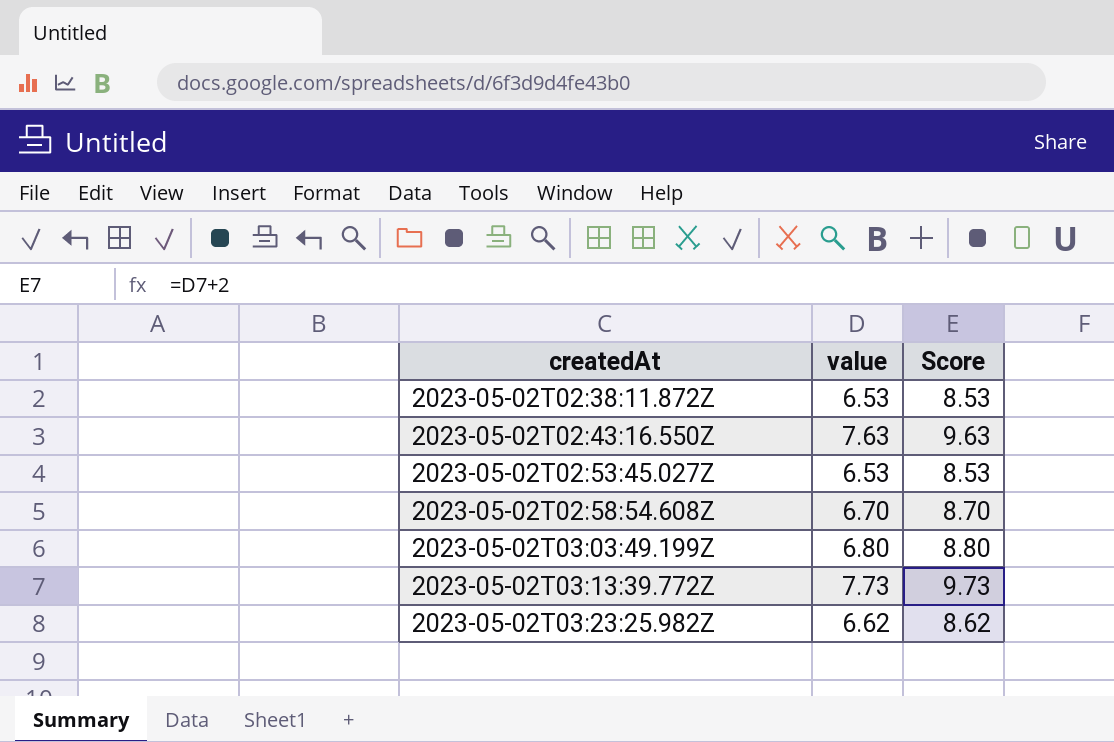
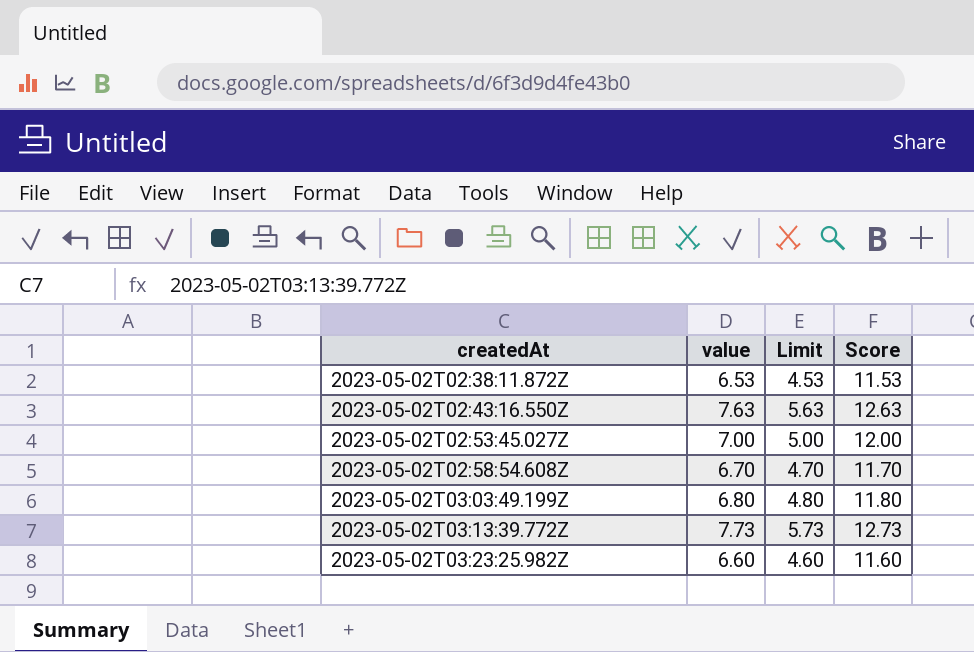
column Limit | formula: none -> [value] - 2
column Score | formula: [value] + 2 -> [value] + 5
2023-05-02T02:53:45.027Z | value: 6.53 -> 7.00
2023-05-02T03:23:25.982Z | value: 6.62 -> 6.60

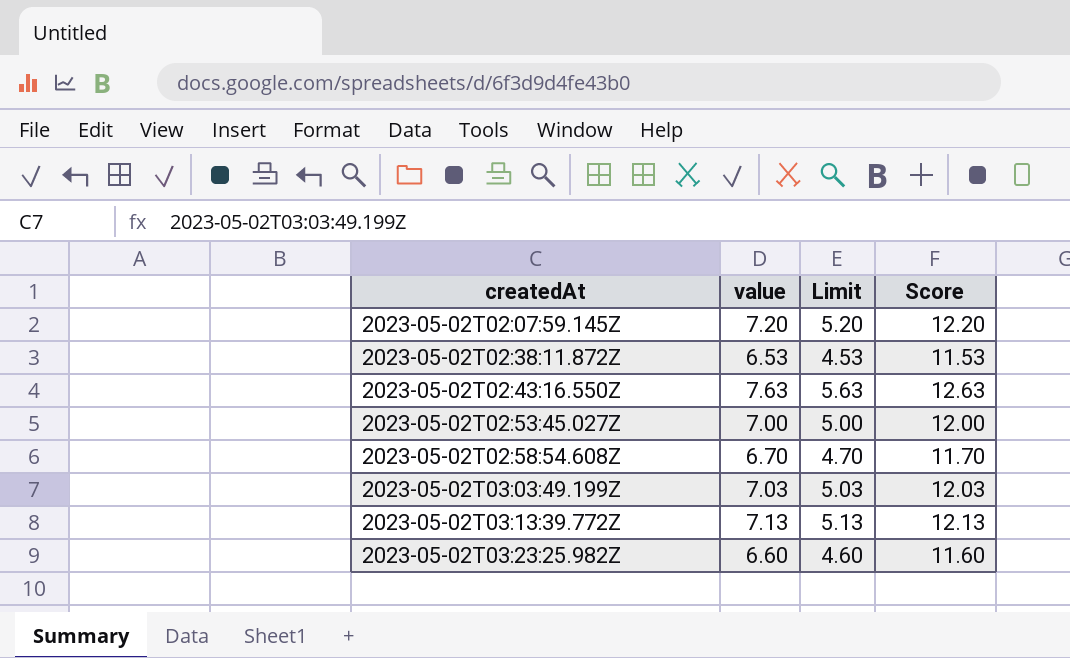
row 2023-05-02T02:07:59.145Z: none -> 7.20 | 5.20 | 12.20
2023-05-02T03:03:49.199Z | value: 6.80 -> 7.03
2023-05-02T03:03:49.199Z | Limit: 4.80 -> 5.03
2023-05-02T03:03:49.199Z | Score: 11.80 -> 12.03
2023-05-02T03:13:39.772Z | value: 7.73 -> 7.13
2023-05-02T03:13:39.772Z | Limit: 5.73 -> 5.13
2023-05-02T03:13:39.772Z | Score: 12.73 -> 12.13

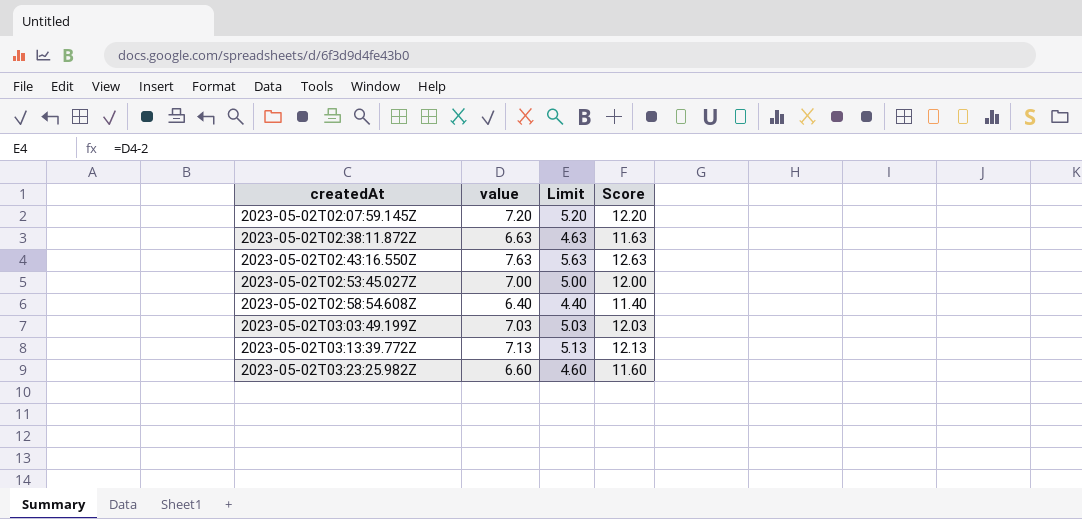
2023-05-02T02:38:11.872Z | value: 6.53 -> 6.63
2023-05-02T02:38:11.872Z | Limit: 4.53 -> 4.63
2023-05-02T02:38:11.872Z | Score: 11.53 -> 11.63
2023-05-02T02:58:54.608Z | value: 6.70 -> 6.40
2023-05-02T02:58:54.608Z | Limit: 4.70 -> 4.40
2023-05-02T02:58:54.608Z | Score: 11.70 -> 11.40

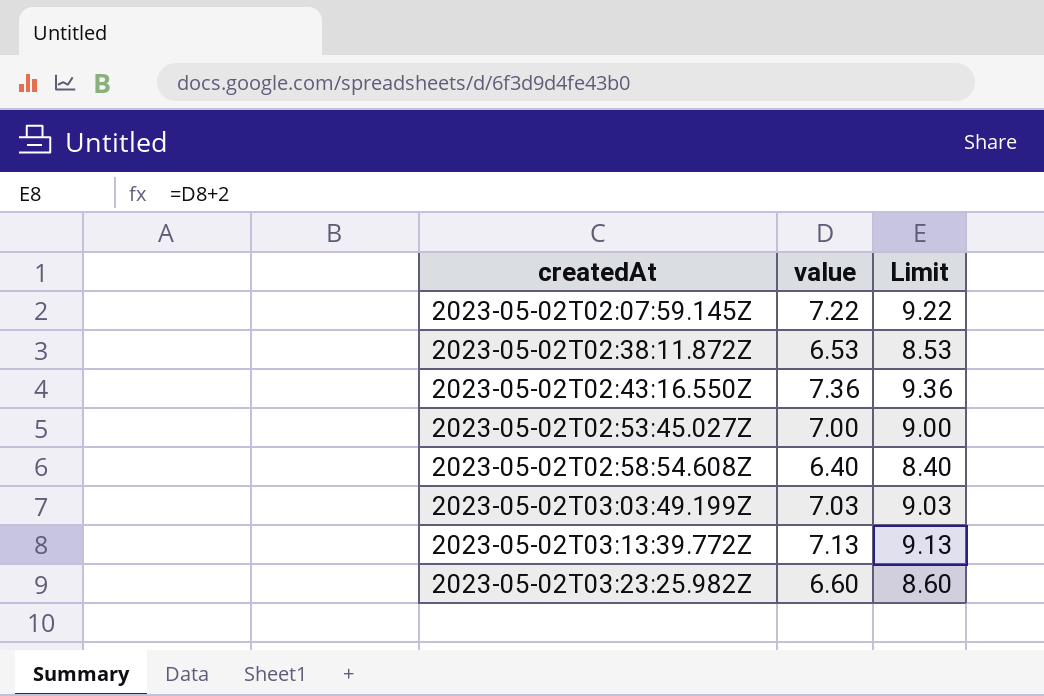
column Score | formula: [value] + 5 -> none
column Limit | formula: [value] - 2 -> [value] + 2
2023-05-02T02:07:59.145Z | value: 7.20 -> 7.22
2023-05-02T02:38:11.872Z | value: 6.63 -> 6.53
2023-05-02T02:43:16.550Z | value: 7.63 -> 7.36

